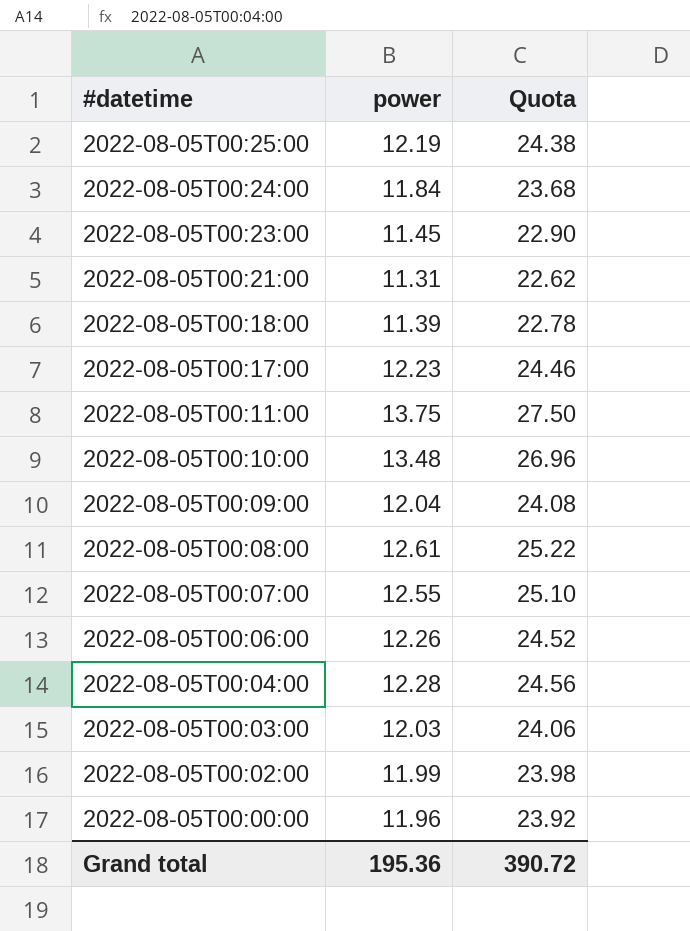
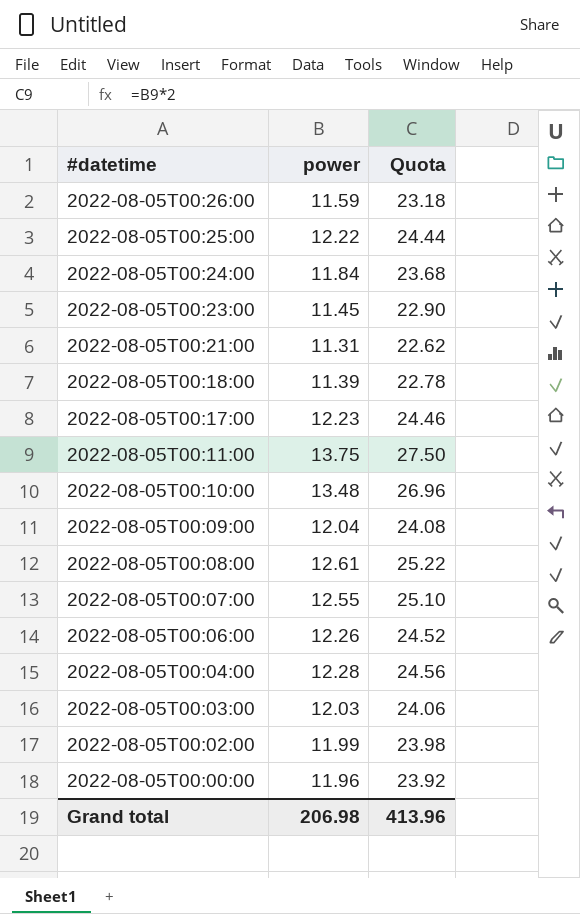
row 2022-08-05T00:26:00: none -> 11.59 | 23.18
2022-08-05T00:25:00 | power: 12.19 -> 12.22
2022-08-05T00:25:00 | Quota: 24.38 -> 24.44
Grand total | power: 195.36 -> 206.98
Grand total | Quota: 390.72 -> 413.96

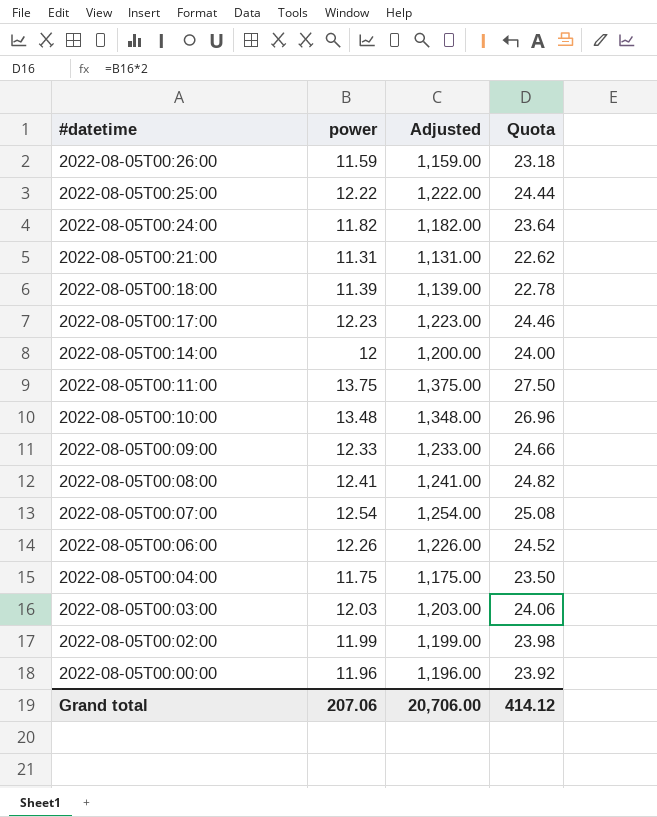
column Adjusted | formula: none -> [power] * 100
row 2022-08-05T00:23:00: 11.45 | 22.90 -> none
2022-08-05T00:24:00 | power: 11.84 -> 11.82
2022-08-05T00:24:00 | Quota: 23.68 -> 23.64
row 2022-08-05T00:14:00: none -> 12 | 1,200.00 | 24.00
2022-08-05T00:09:00 | power: 12.04 -> 12.33
2022-08-05T00:09:00 | Quota: 24.08 -> 24.66
2022-08-05T00:08:00 | power: 12.61 -> 12.41
2022-08-05T00:08:00 | Quota: 25.22 -> 24.82
2022-08-05T00:07:00 | power: 12.55 -> 12.54
2022-08-05T00:07:00 | Quota: 25.10 -> 25.08
2022-08-05T00:04:00 | power: 12.28 -> 11.75
2022-08-05T00:04:00 | Quota: 24.56 -> 23.50
Grand total | power: 206.98 -> 207.06
Grand total | Quota: 413.96 -> 414.12

